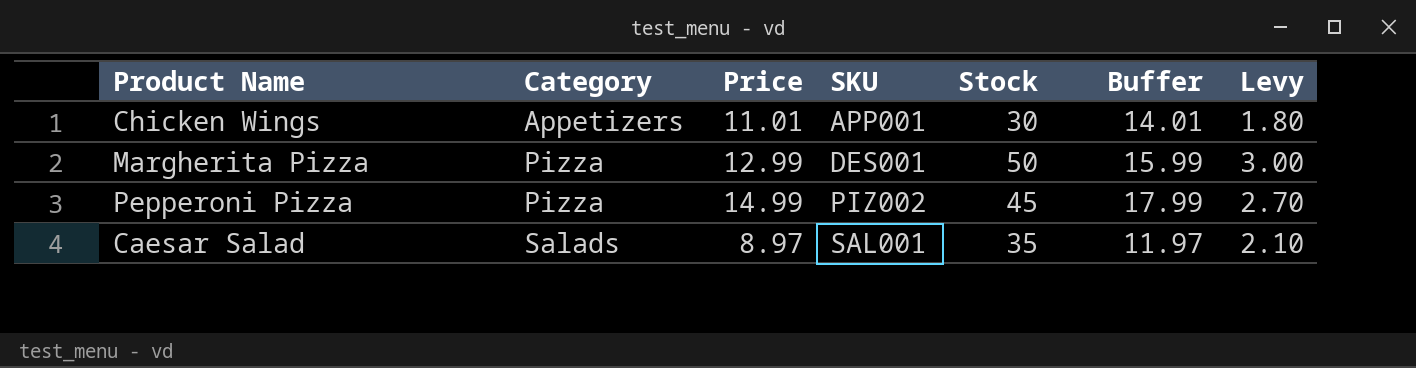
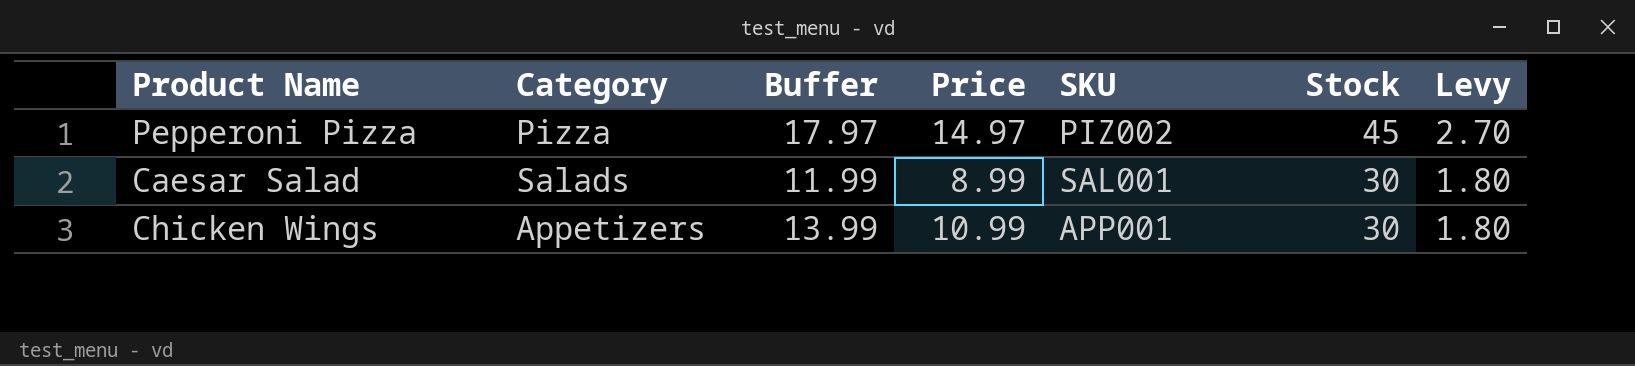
row order: Category ascending -> Stock descending
column Buffer | position: 6 -> 3
row Margherita Pizza: Pizza | 12.99 | DES001 | 50 | 15.99 | 3.00 -> none
Pepperoni Pizza | Buffer: 17.99 -> 17.97
Pepperoni Pizza | Price: 14.99 -> 14.97
Caesar Salad | Buffer: 11.97 -> 11.99
Caesar Salad | Price: 8.97 -> 8.99
Caesar Salad | Stock: 35 -> 30
Caesar Salad | Levy: 2.10 -> 1.80
Chicken Wings | Buffer: 14.01 -> 13.99
Chicken Wings | Price: 11.01 -> 10.99

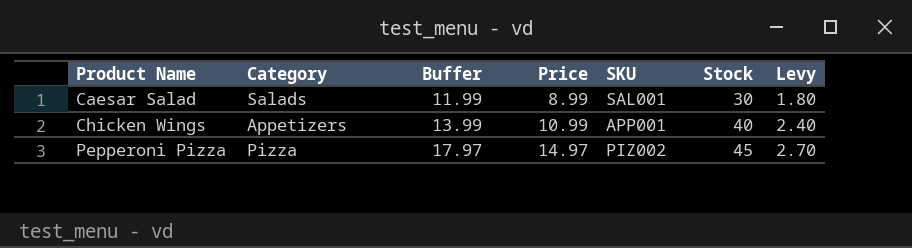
row order: Stock descending -> Product Name ascending
Chicken Wings | Stock: 30 -> 40
Chicken Wings | Levy: 1.80 -> 2.40

